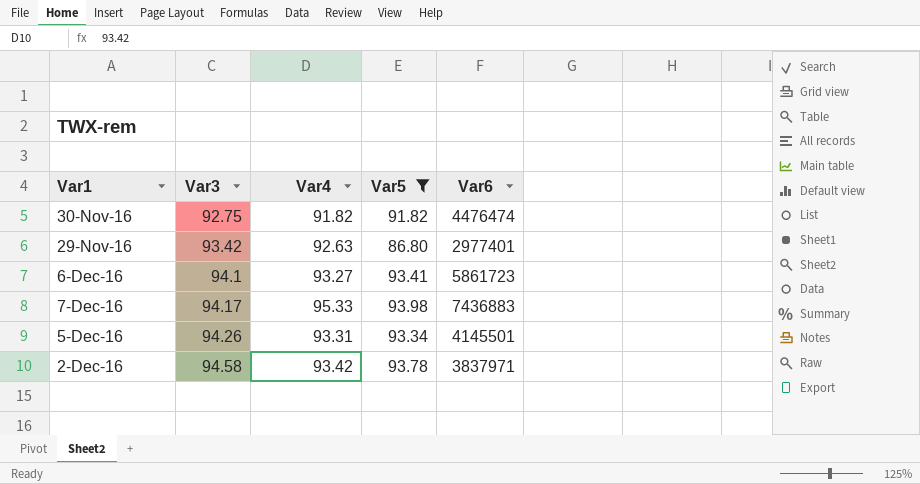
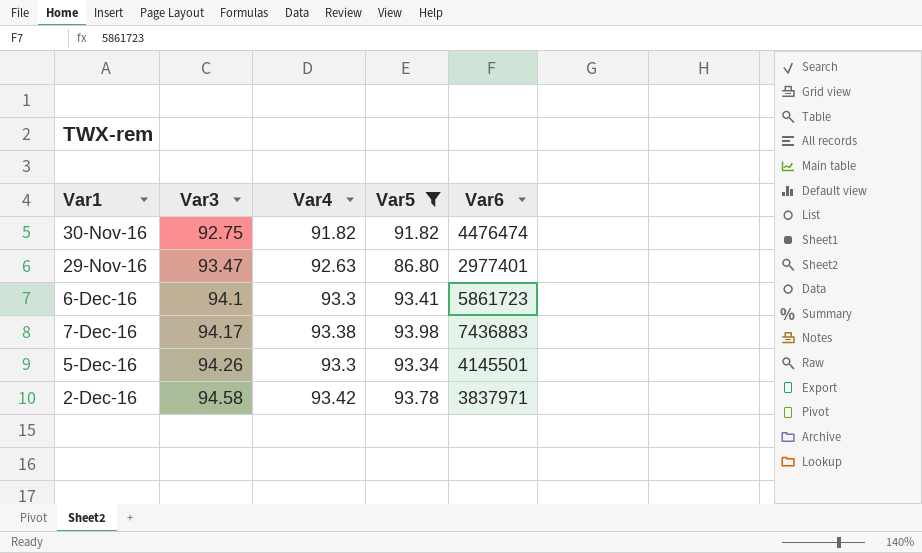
29-Nov-16 | Var3: 93.42 -> 93.47
6-Dec-16 | Var4: 93.27 -> 93.3
7-Dec-16 | Var4: 95.33 -> 93.38
5-Dec-16 | Var4: 93.31 -> 93.3

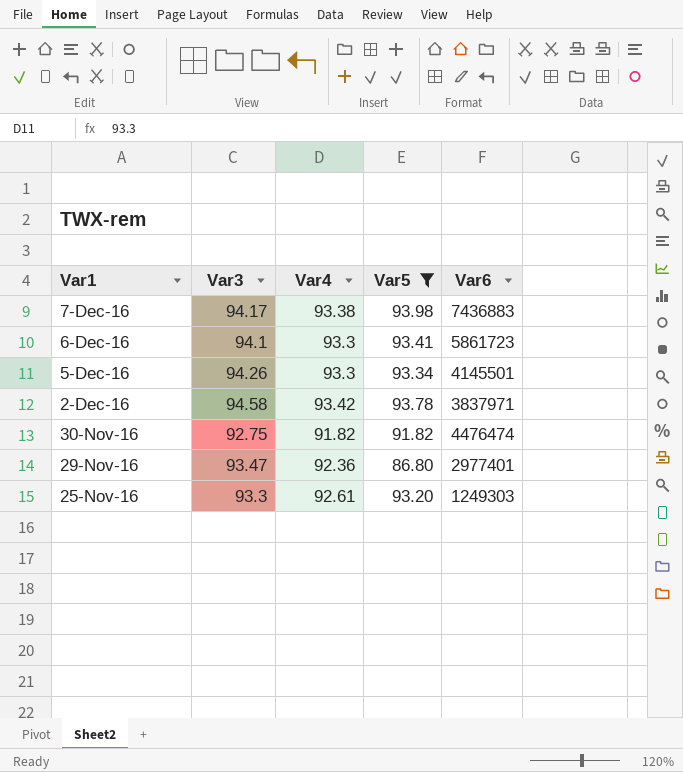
row order: Var3 ascending -> Var1 descending
29-Nov-16 | Var4: 92.63 -> 92.36
row 25-Nov-16: none -> 93.3 | 92.61 | 93.20 | 1249303

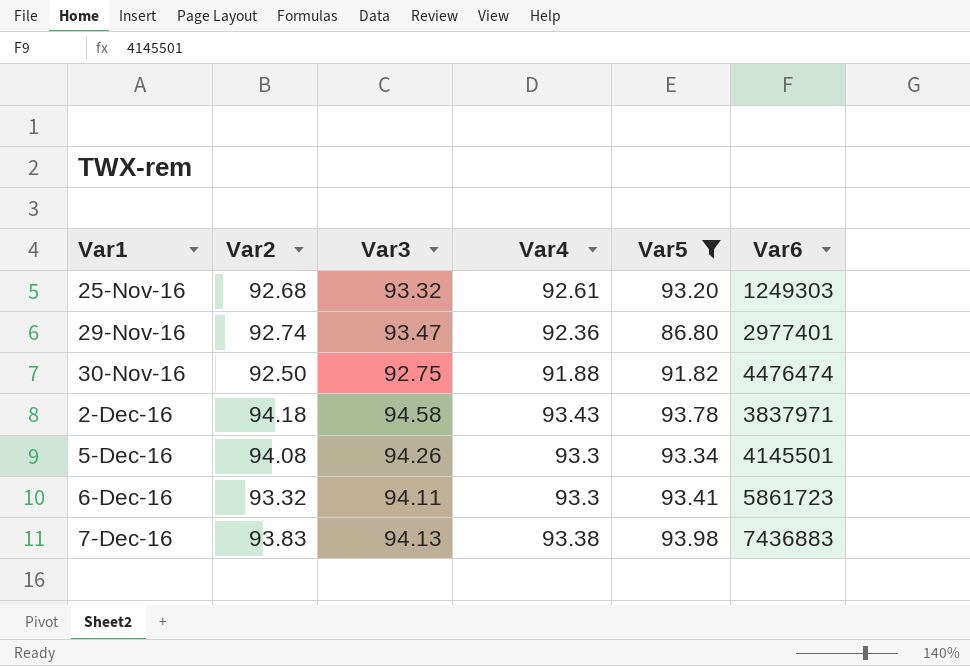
row order: Var1 descending -> Var1 ascending
column Var2 | position: none -> 2
25-Nov-16 | Var3: 93.3 -> 93.32
30-Nov-16 | Var4: 91.82 -> 91.88
2-Dec-16 | Var4: 93.42 -> 93.43
6-Dec-16 | Var3: 94.1 -> 94.11
7-Dec-16 | Var3: 94.17 -> 94.13

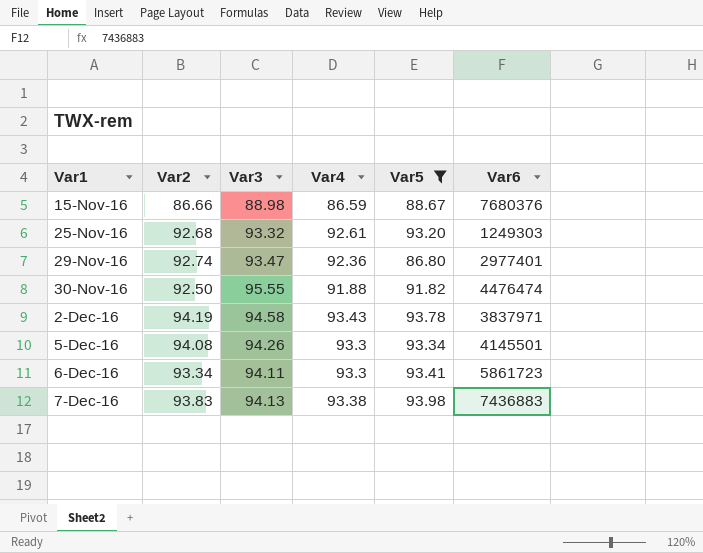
row 15-Nov-16: none -> 86.66 | 88.98 | 86.59 | 88.67 | 7680376
30-Nov-16 | Var3: 92.75 -> 95.55
2-Dec-16 | Var2: 94.18 -> 94.19
6-Dec-16 | Var2: 93.32 -> 93.34

